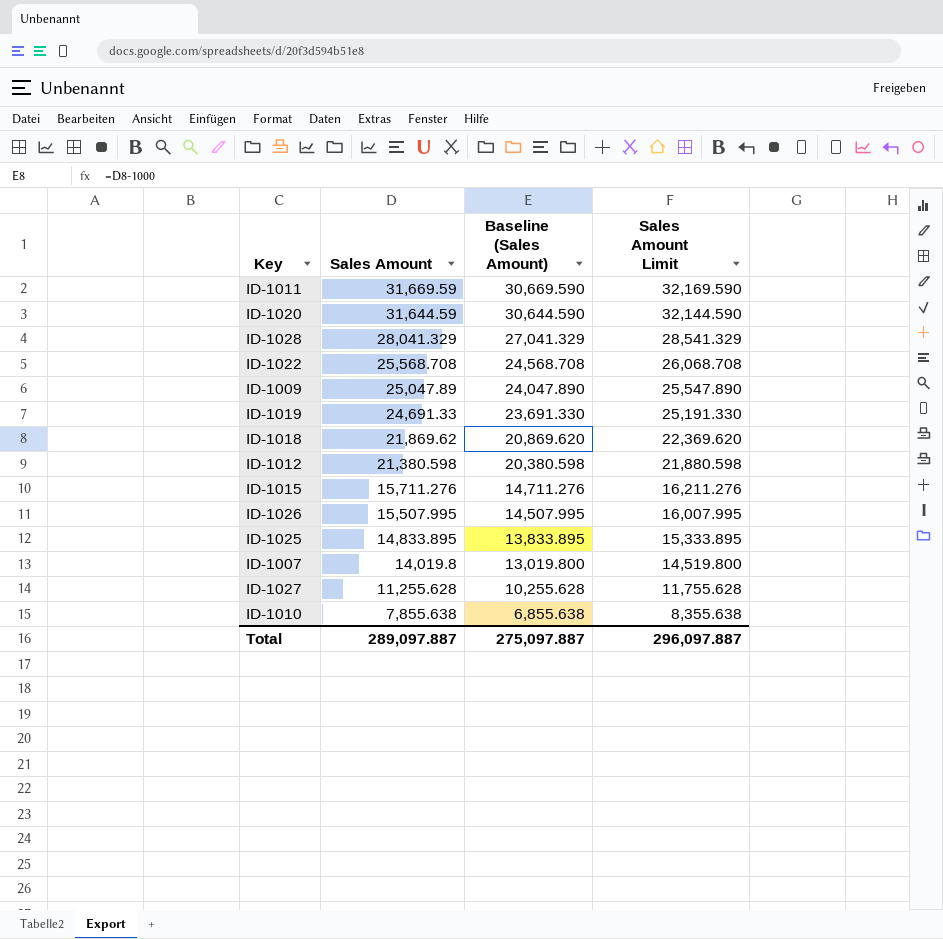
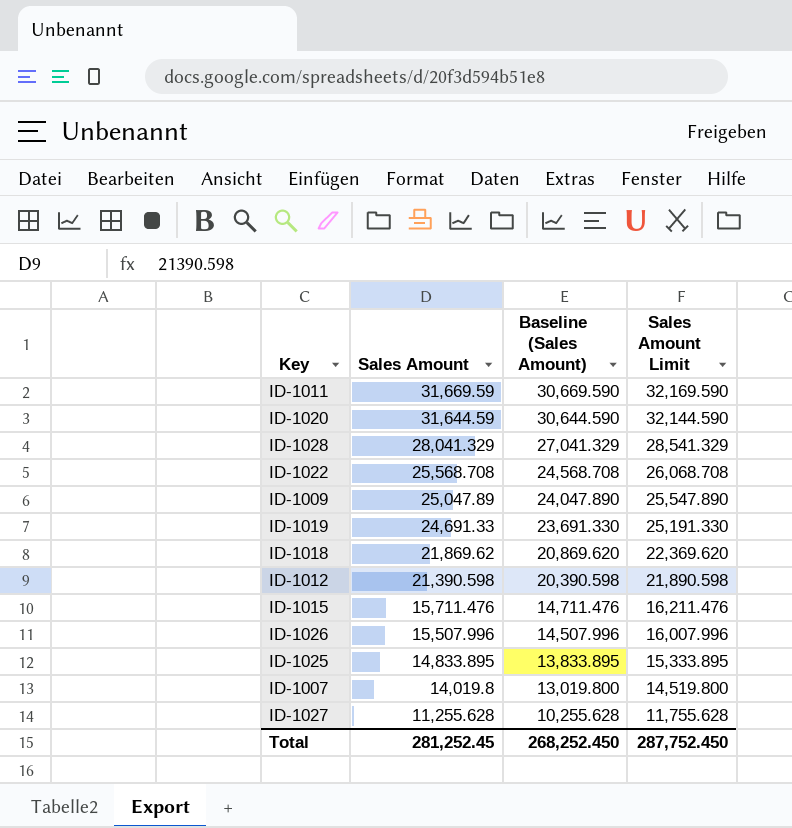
row ID-1010: 7,855.638 | 6,855.638 | 8,355.638 -> none
ID-1012 | Sales Amount: 21,380.598 -> 21,390.598
ID-1012 | Baseline (Sales Amount): 20,380.598 -> 20,390.598
ID-1012 | Sales Amount Limit: 21,880.598 -> 21,890.598
ID-1015 | Sales Amount: 15,711.276 -> 15,711.476
ID-1015 | Baseline (Sales Amount): 14,711.276 -> 14,711.476
ID-1015 | Sales Amount Limit: 16,211.276 -> 16,211.476
ID-1026 | Sales Amount: 15,507.995 -> 15,507.996
ID-1026 | Baseline (Sales Amount): 14,507.995 -> 14,507.996
ID-1026 | Sales Amount Limit: 16,007.995 -> 16,007.996
Total | Sales Amount: 289,097.887 -> 281,252.45
Total | Baseline (Sales Amount): 275,097.887 -> 268,252.450
Total | Sales Amount Limit: 296,097.887 -> 287,752.450

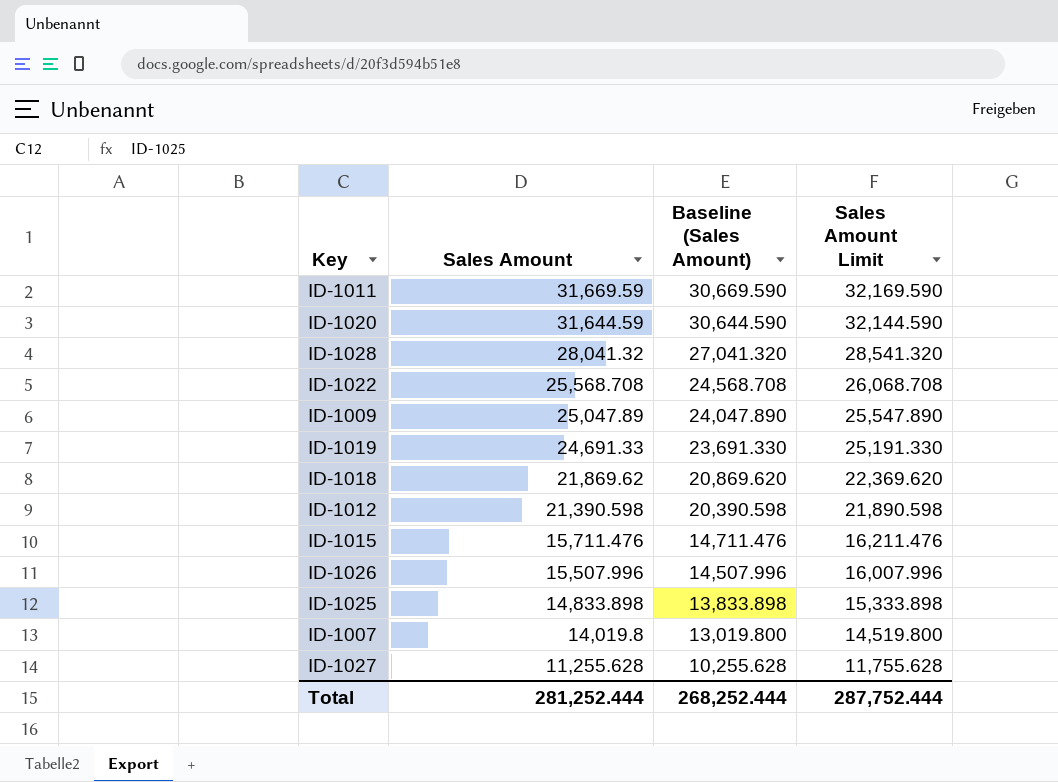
ID-1028 | Sales Amount: 28,041.329 -> 28,041.32
ID-1028 | Baseline (Sales Amount): 27,041.329 -> 27,041.320
ID-1028 | Sales Amount Limit: 28,541.329 -> 28,541.320
ID-1025 | Sales Amount: 14,833.895 -> 14,833.898
ID-1025 | Baseline (Sales Amount): 13,833.895 -> 13,833.898
ID-1025 | Sales Amount Limit: 15,333.895 -> 15,333.898
Total | Sales Amount: 281,252.45 -> 281,252.444
Total | Baseline (Sales Amount): 268,252.450 -> 268,252.444
Total | Sales Amount Limit: 287,752.450 -> 287,752.444

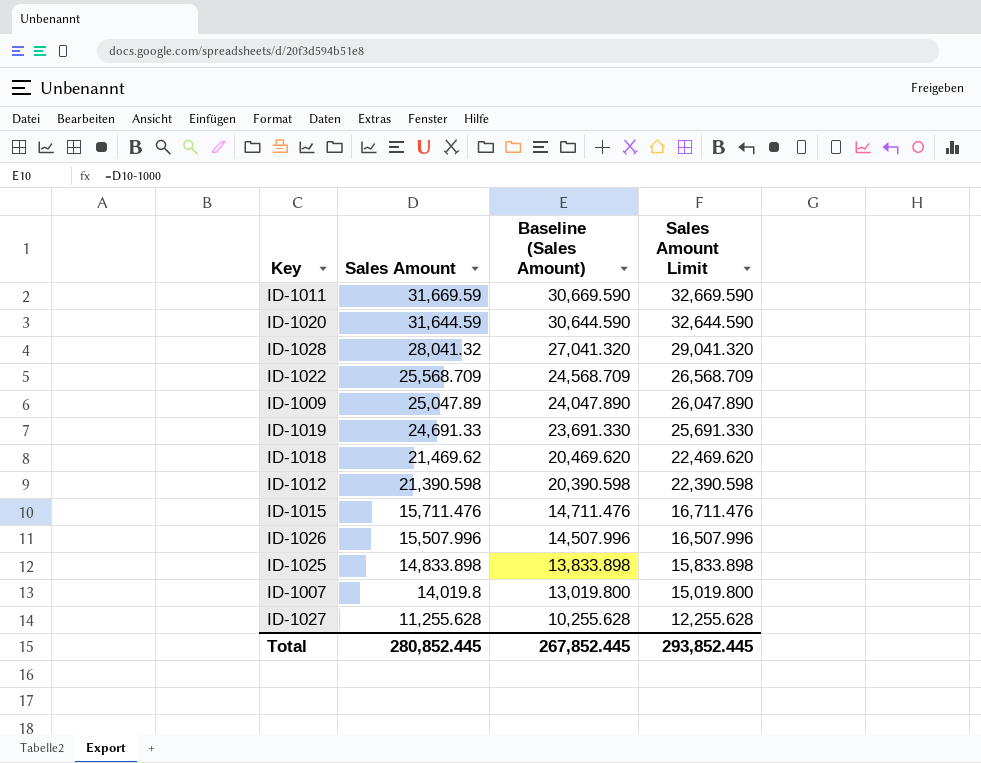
column Sales Amount Limit | formula: [Sales Amount] + 500 -> [Sales Amount] + 1000
ID-1022 | Sales Amount: 25,568.708 -> 25,568.709
ID-1022 | Baseline (Sales Amount): 24,568.708 -> 24,568.709
ID-1018 | Sales Amount: 21,869.62 -> 21,469.62
ID-1018 | Baseline (Sales Amount): 20,869.620 -> 20,469.620
Total | Sales Amount: 281,252.444 -> 280,852.445
Total | Baseline (Sales Amount): 268,252.444 -> 267,852.445
Total | Sales Amount Limit: 287,752.444 -> 293,852.445

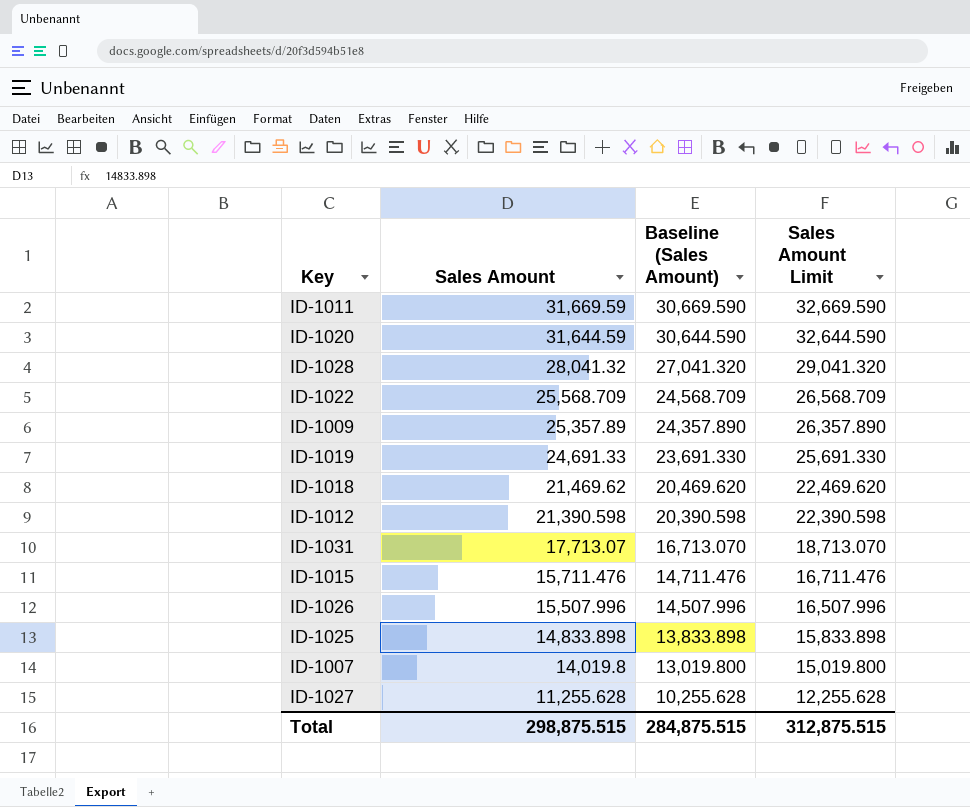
ID-1009 | Sales Amount: 25,047.89 -> 25,357.89
ID-1009 | Baseline (Sales Amount): 24,047.890 -> 24,357.890
ID-1009 | Sales Amount Limit: 26,047.890 -> 26,357.890
row ID-1031: none -> 17,713.07 | 16,713.070 | 18,713.070
Total | Sales Amount: 280,852.445 -> 298,875.515
Total | Baseline (Sales Amount): 267,852.445 -> 284,875.515
Total | Sales Amount Limit: 293,852.445 -> 312,875.515

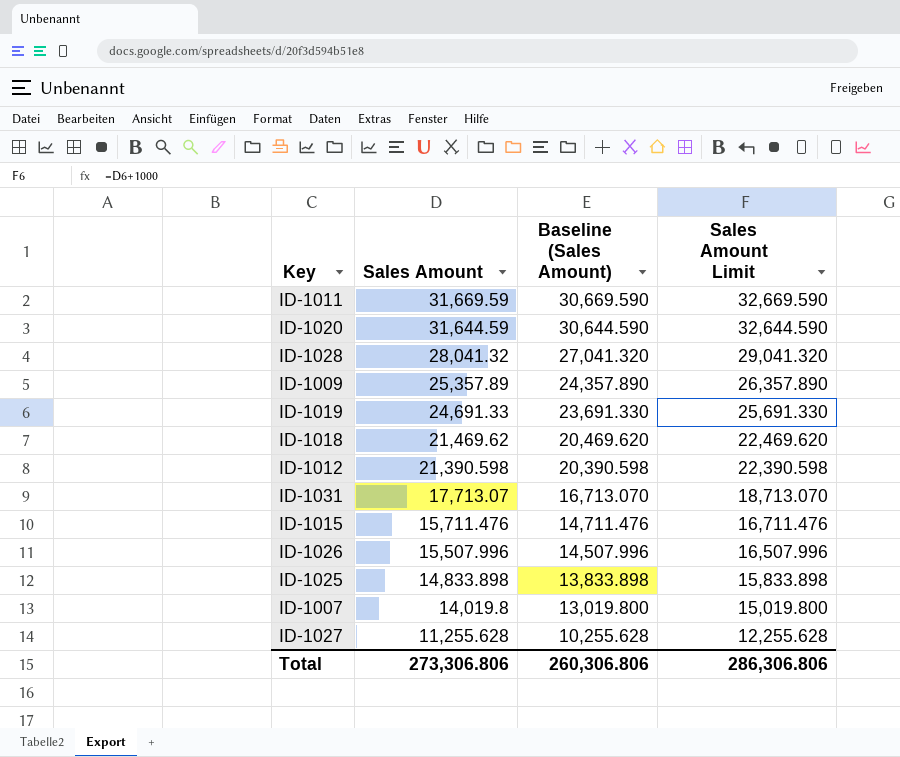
row ID-1022: 25,568.709 | 24,568.709 | 26,568.709 -> none
Total | Sales Amount: 298,875.515 -> 273,306.806
Total | Baseline (Sales Amount): 284,875.515 -> 260,306.806
Total | Sales Amount Limit: 312,875.515 -> 286,306.806

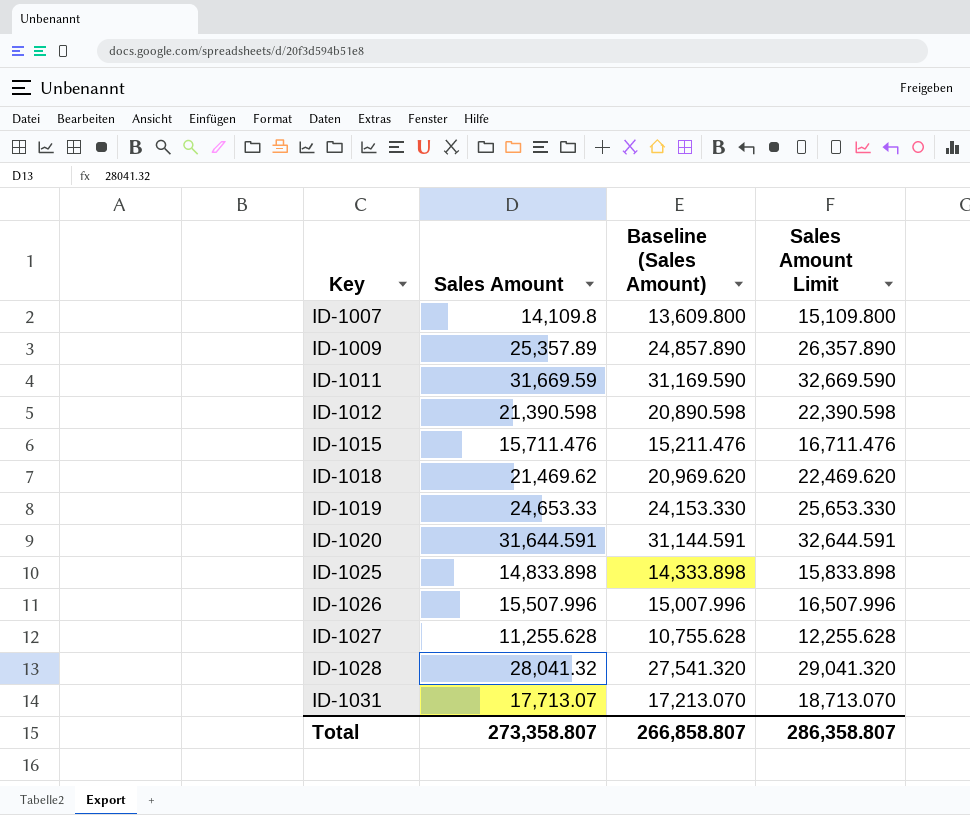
row order: Sales Amount descending -> Key ascending
column Baseline (Sales Amount) | formula: [Sales Amount] - 1000 -> [Sales Amount] - 500
ID-1007 | Sales Amount: 14,019.8 -> 14,109.8
ID-1007 | Sales Amount Limit: 15,019.800 -> 15,109.800
ID-1019 | Sales Amount: 24,691.33 -> 24,653.33
ID-1019 | Sales Amount Limit: 25,691.330 -> 25,653.330
ID-1020 | Sales Amount: 31,644.59 -> 31,644.591
ID-1020 | Sales Amount Limit: 32,644.590 -> 32,644.591
Total | Sales Amount: 273,306.806 -> 273,358.807
Total | Baseline (Sales Amount): 260,306.806 -> 266,858.807
Total | Sales Amount Limit: 286,306.806 -> 286,358.807

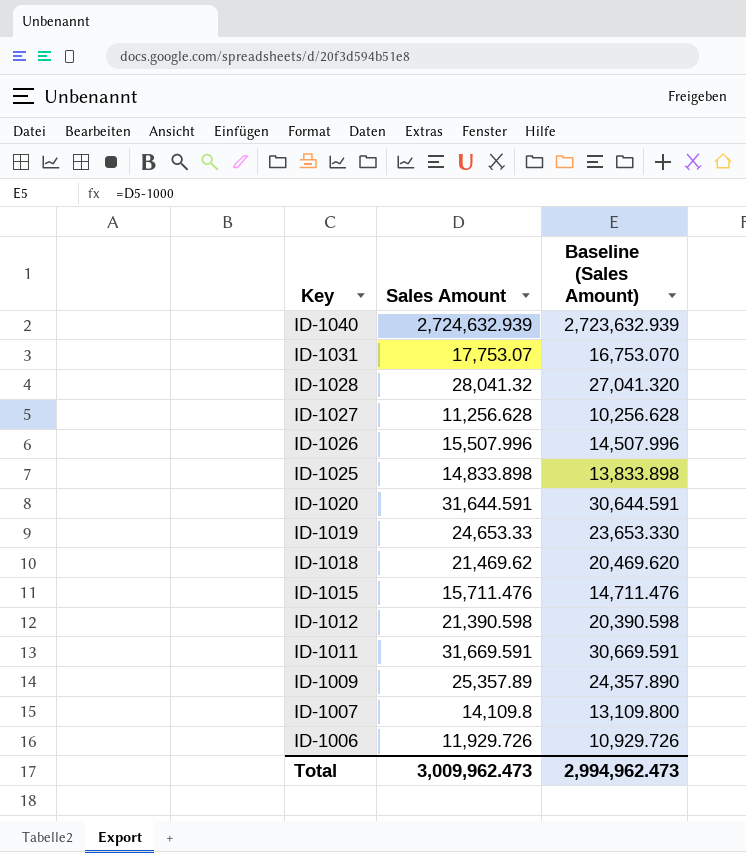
row order: Key ascending -> Key descending
column Sales Amount Limit | formula: [Sales Amount] + 1000 -> none
column Baseline (Sales Amount) | formula: [Sales Amount] - 500 -> [Sales Amount] - 1000
row ID-1040: none -> 2,724,632.939 | 2,723,632.939
ID-1031 | Sales Amount: 17,713.07 -> 17,753.07
ID-1027 | Sales Amount: 11,255.628 -> 11,256.628
ID-1011 | Sales Amount: 31,669.59 -> 31,669.591
row ID-1006: none -> 11,929.726 | 10,929.726
Total | Sales Amount: 273,358.807 -> 3,009,962.473
Total | Baseline (Sales Amount): 266,858.807 -> 2,994,962.473

